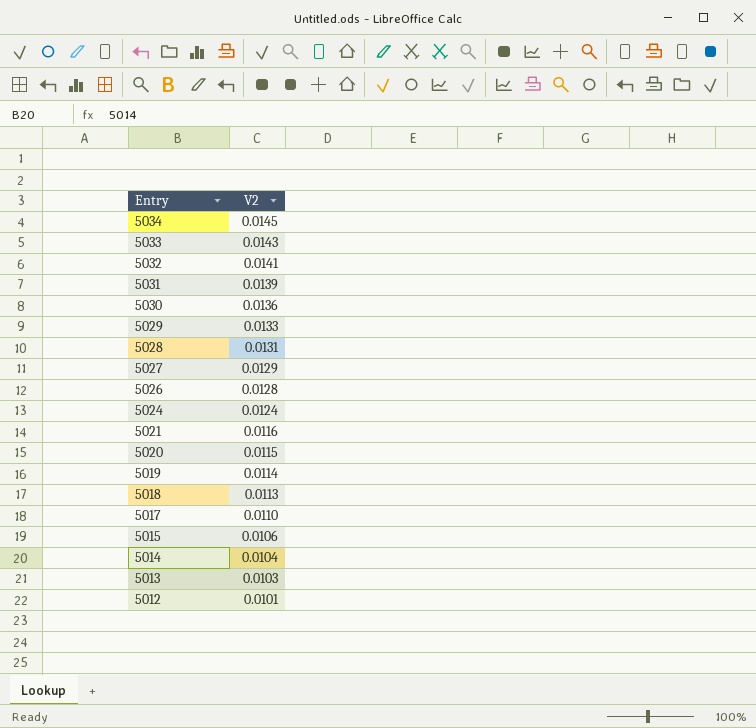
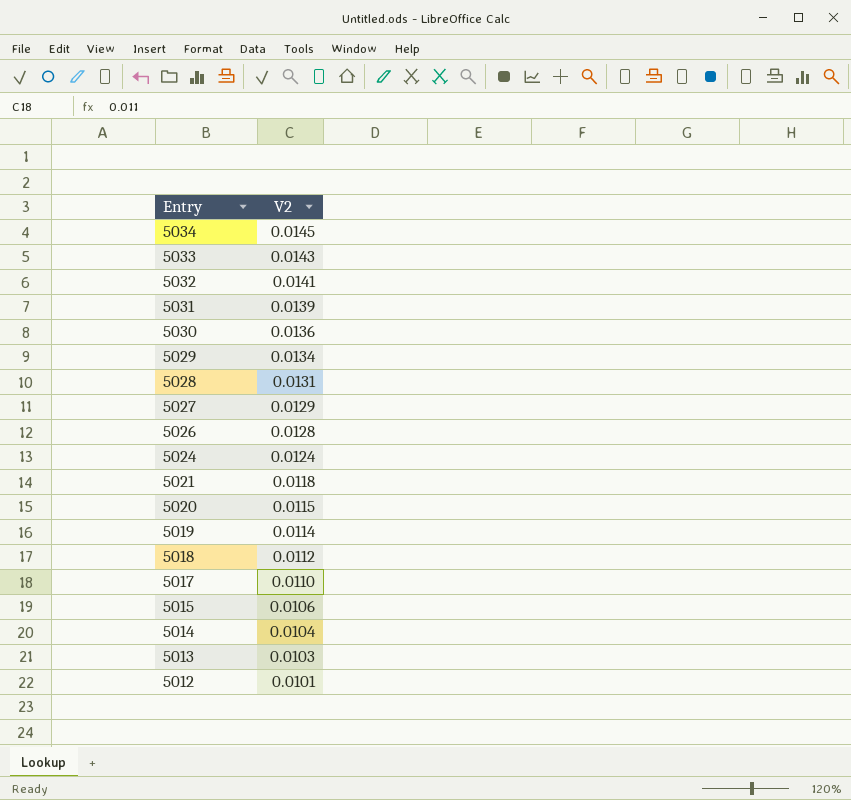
5029 | V2: 0.0133 -> 0.0134
5021 | V2: 0.0116 -> 0.0118
5018 | V2: 0.0113 -> 0.0112

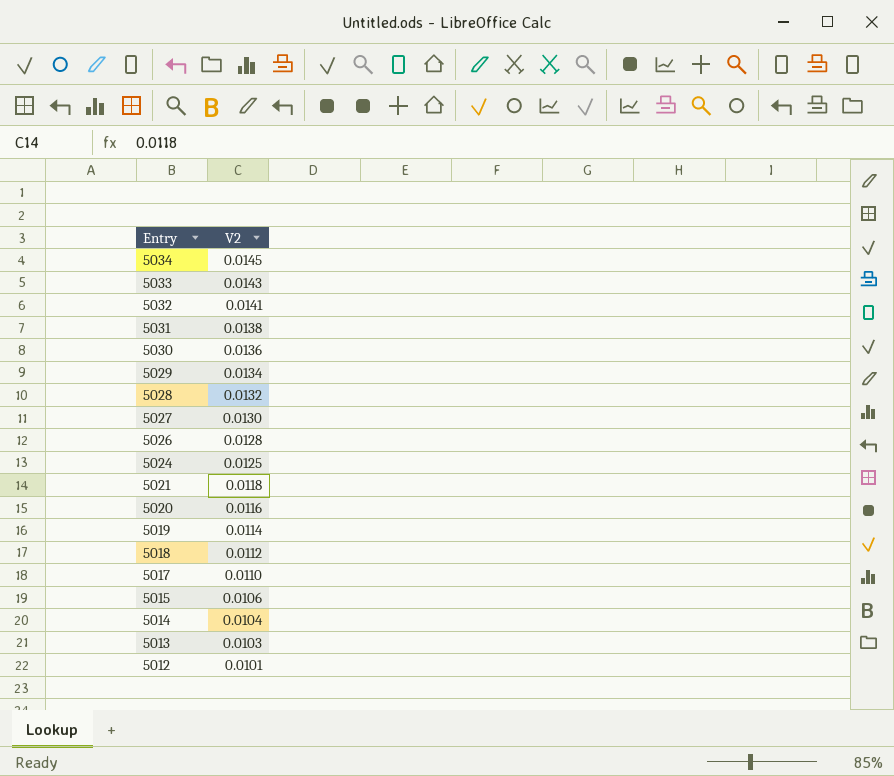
5031 | V2: 0.0139 -> 0.0138
5028 | V2: 0.0131 -> 0.0132
5027 | V2: 0.0129 -> 0.0130
5024 | V2: 0.0124 -> 0.0125
5020 | V2: 0.0115 -> 0.0116

